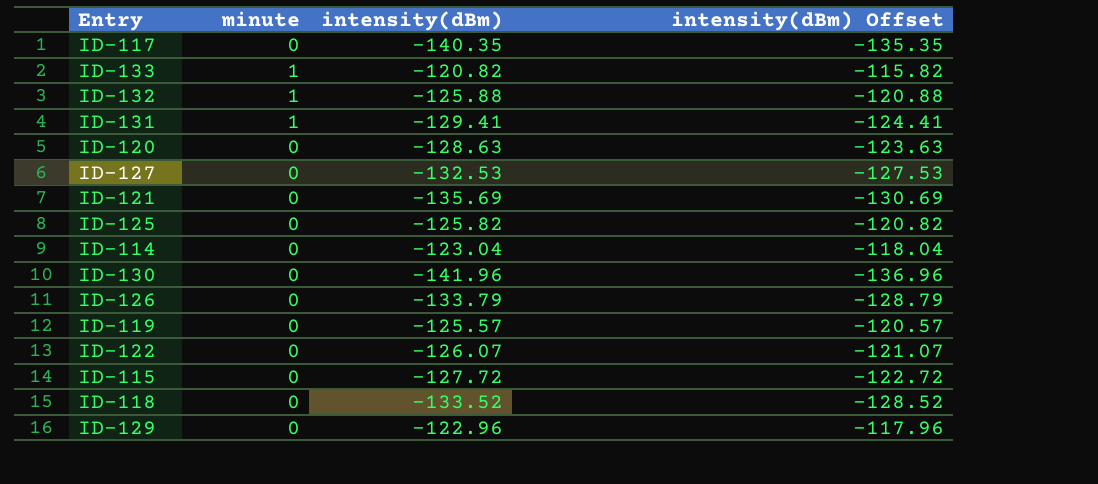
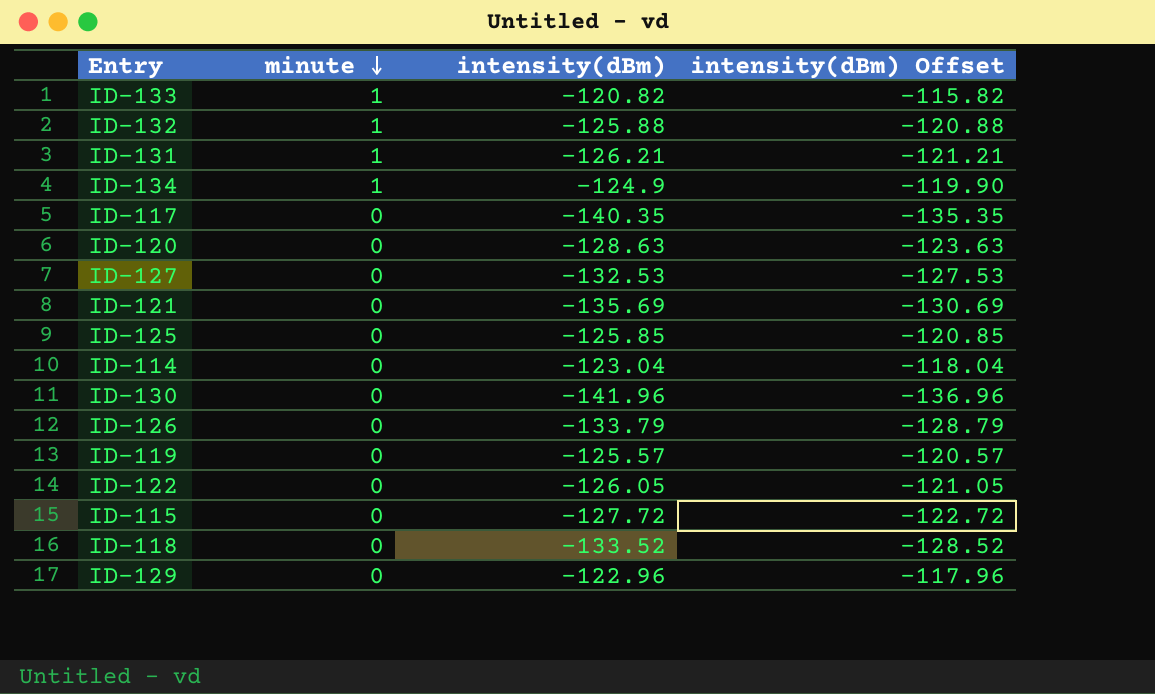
row order: none -> minute descending
ID-131 | intensity(dBm): -129.41 -> -126.21
ID-131 | intensity(dBm) Offset: -124.41 -> -121.21
row ID-134: none -> 1 | -124.9 | -119.90
ID-125 | intensity(dBm): -125.82 -> -125.85
ID-125 | intensity(dBm) Offset: -120.82 -> -120.85
ID-122 | intensity(dBm): -126.07 -> -126.05
ID-122 | intensity(dBm) Offset: -121.07 -> -121.05

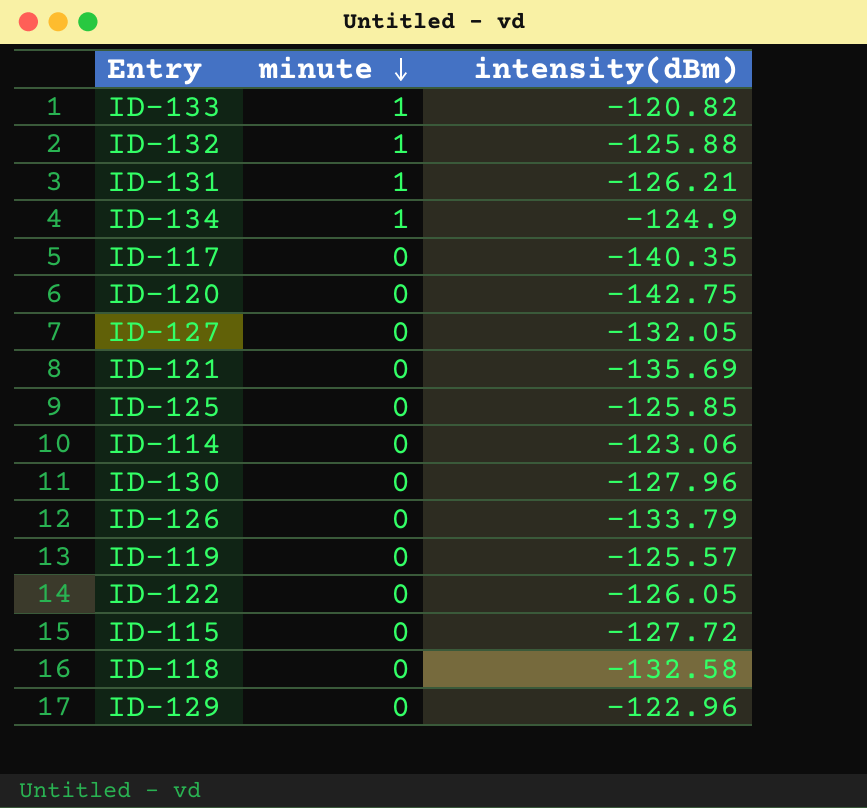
column intensity(dBm) Offset | formula: [intensity(dBm)] + 5 -> none
ID-120 | intensity(dBm): -128.63 -> -142.75
ID-127 | intensity(dBm): -132.53 -> -132.05
ID-114 | intensity(dBm): -123.04 -> -123.06
ID-130 | intensity(dBm): -141.96 -> -127.96
ID-118 | intensity(dBm): -133.52 -> -132.58

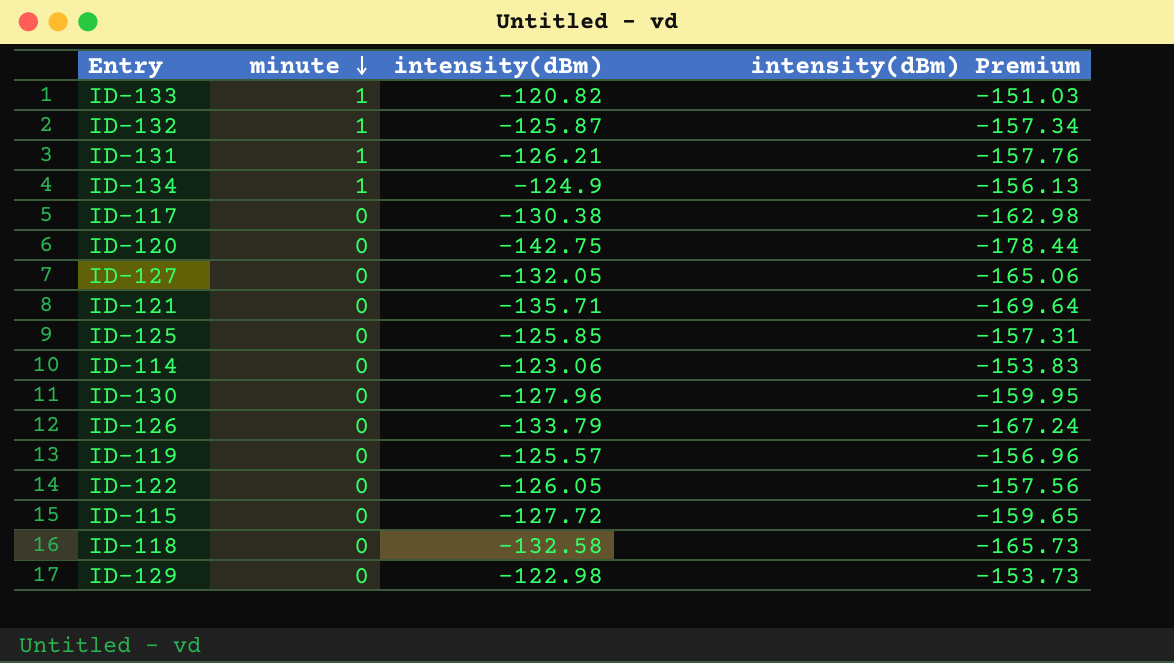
column intensity(dBm) Premium | formula: none -> [intensity(dBm)] * 1.25
ID-132 | intensity(dBm): -125.88 -> -125.87
ID-117 | intensity(dBm): -140.35 -> -130.38
ID-121 | intensity(dBm): -135.69 -> -135.71
ID-129 | intensity(dBm): -122.96 -> -122.98

